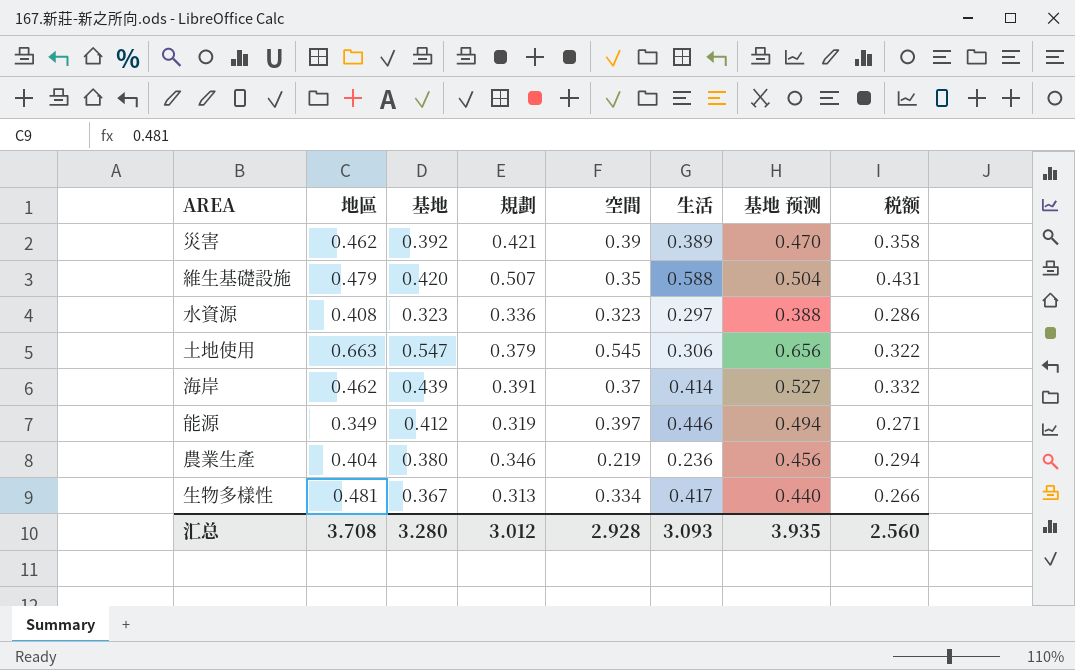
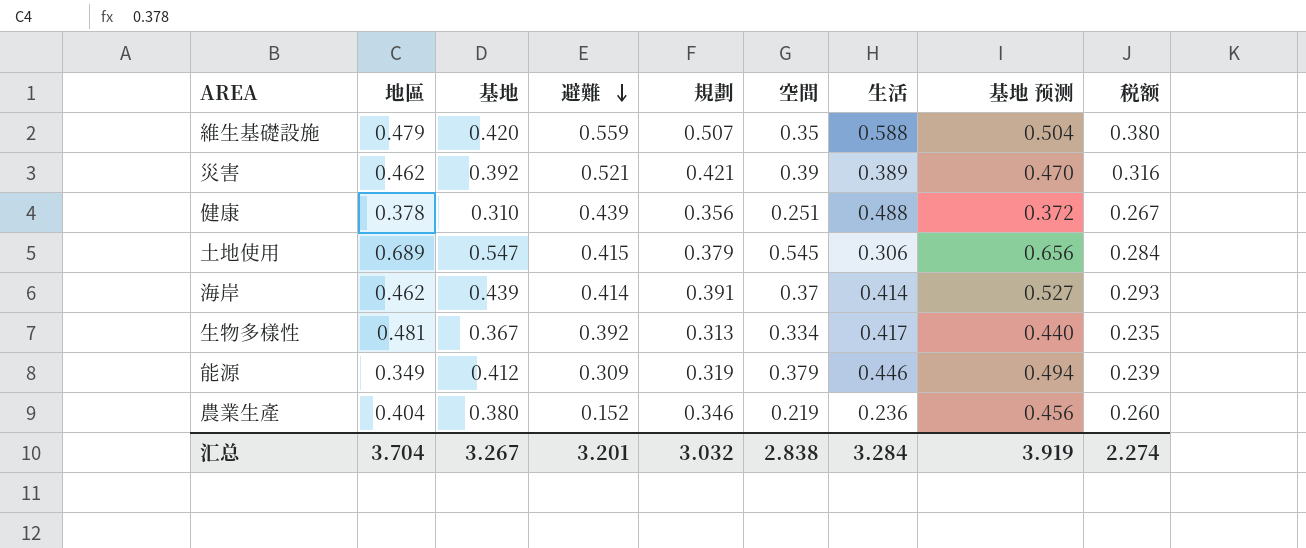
row order: none -> 避難 descending
column 避難 | position: none -> 4
column 税额 | formula: [規劃] * 0.85 -> [規劃] * 0.75
row 水資源: 0.408 | 0.323 | 0.336 | 0.323 | 0.297 | 0.388 | 0.286 -> none
row 健康: none -> 0.378 | 0.310 | 0.439 | 0.356 | 0.251 | 0.488 | 0.372 | 0.267
土地使用 | 地區: 0.663 -> 0.689
能源 | 空間: 0.397 -> 0.379
汇总 | 地區: 3.708 -> 3.704
汇总 | 基地: 3.280 -> 3.267
汇总 | 規劃: 3.012 -> 3.032
汇总 | 空間: 2.928 -> 2.838
汇总 | 生活: 3.093 -> 3.284
汇总 | 基地 预测: 3.935 -> 3.919
汇总 | 税额: 2.560 -> 2.274

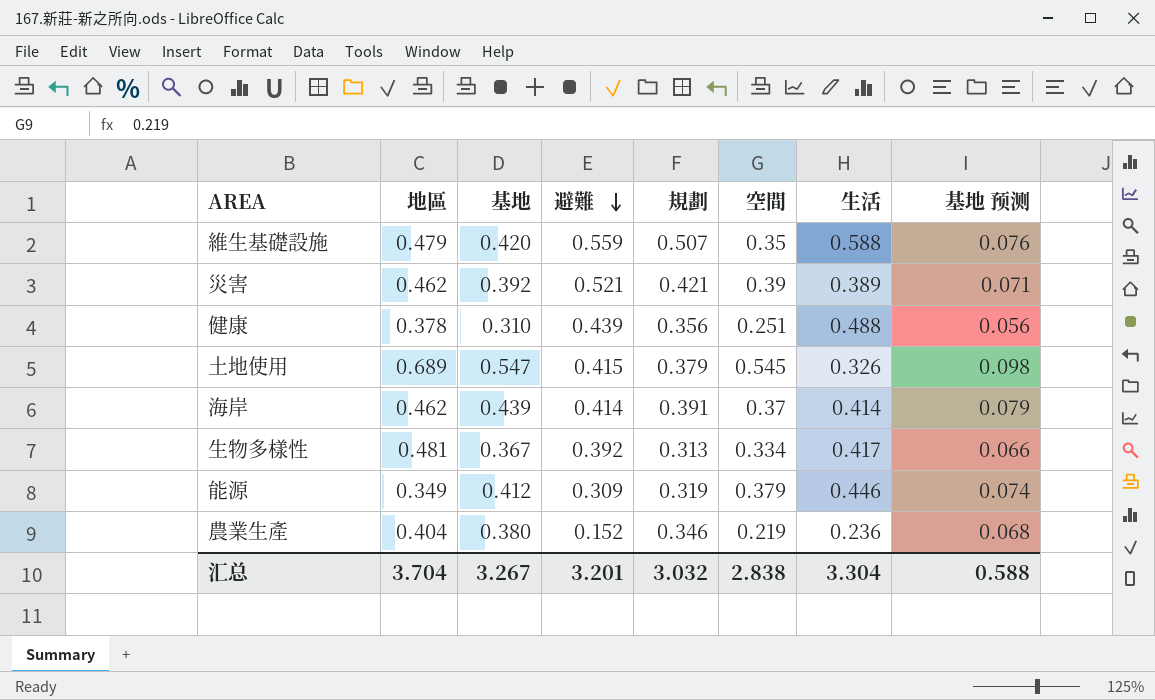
column 税额 | formula: [規劃] * 0.75 -> none
column 基地 预测 | formula: [基地] * 1.2 -> [基地] * 0.18
土地使用 | 生活: 0.306 -> 0.326
汇总 | 生活: 3.284 -> 3.304
汇总 | 基地 预测: 3.919 -> 0.588

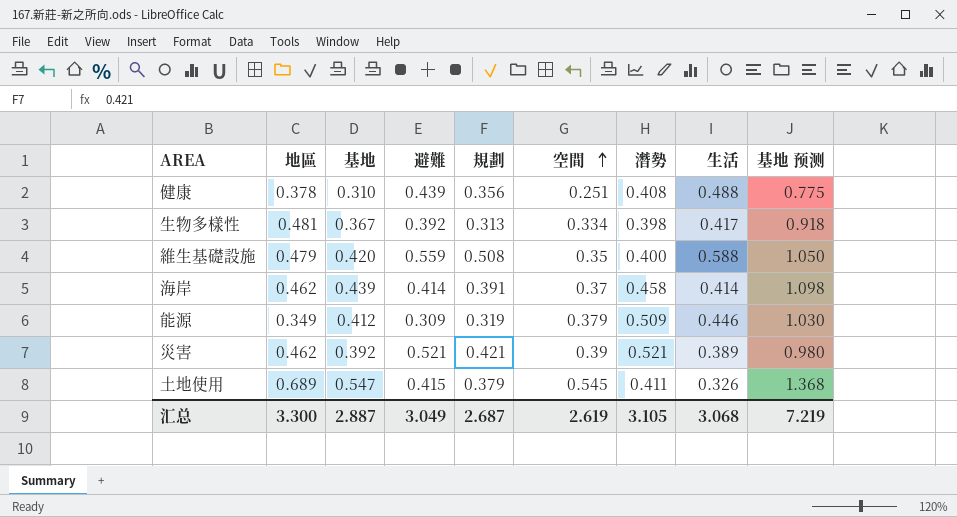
row order: 避難 descending -> 空間 ascending
column 潛勢 | position: none -> 7
column 基地 预测 | formula: [基地] * 0.18 -> [基地] * 2.5
row 農業生產: 0.404 | 0.380 | 0.152 | 0.346 | 0.219 | 0.236 | 0.068 -> none
維生基礎設施 | 規劃: 0.507 -> 0.508
汇总 | 地區: 3.704 -> 3.300
汇总 | 基地: 3.267 -> 2.887
汇总 | 避難: 3.201 -> 3.049
汇总 | 規劃: 3.032 -> 2.687
汇总 | 空間: 2.838 -> 2.619
汇总 | 生活: 3.304 -> 3.068
汇总 | 基地 预测: 0.588 -> 7.219

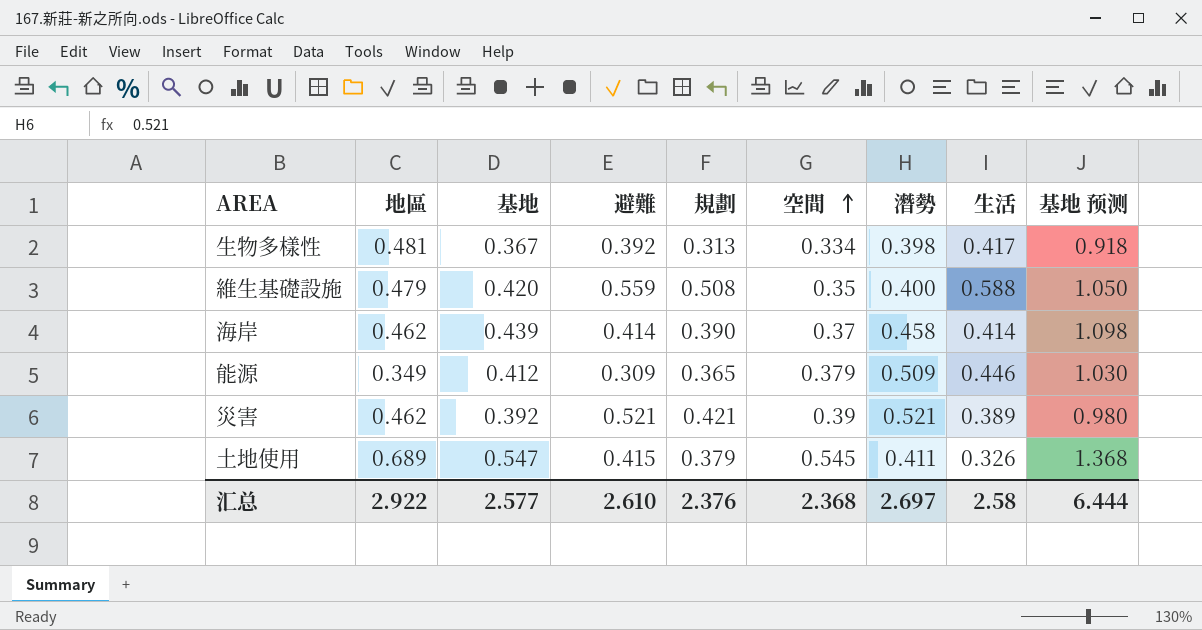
row 健康: 0.378 | 0.310 | 0.439 | 0.356 | 0.251 | 0.408 | 0.488 | 0.775 -> none
海岸 | 規劃: 0.391 -> 0.390
能源 | 規劃: 0.319 -> 0.365
汇总 | 地區: 3.300 -> 2.922
汇总 | 基地: 2.887 -> 2.577
汇总 | 避難: 3.049 -> 2.610
汇总 | 規劃: 2.687 -> 2.376
汇总 | 空間: 2.619 -> 2.368
汇总 | 潛勢: 3.105 -> 2.697
汇总 | 生活: 3.068 -> 2.58
汇总 | 基地 预测: 7.219 -> 6.444

